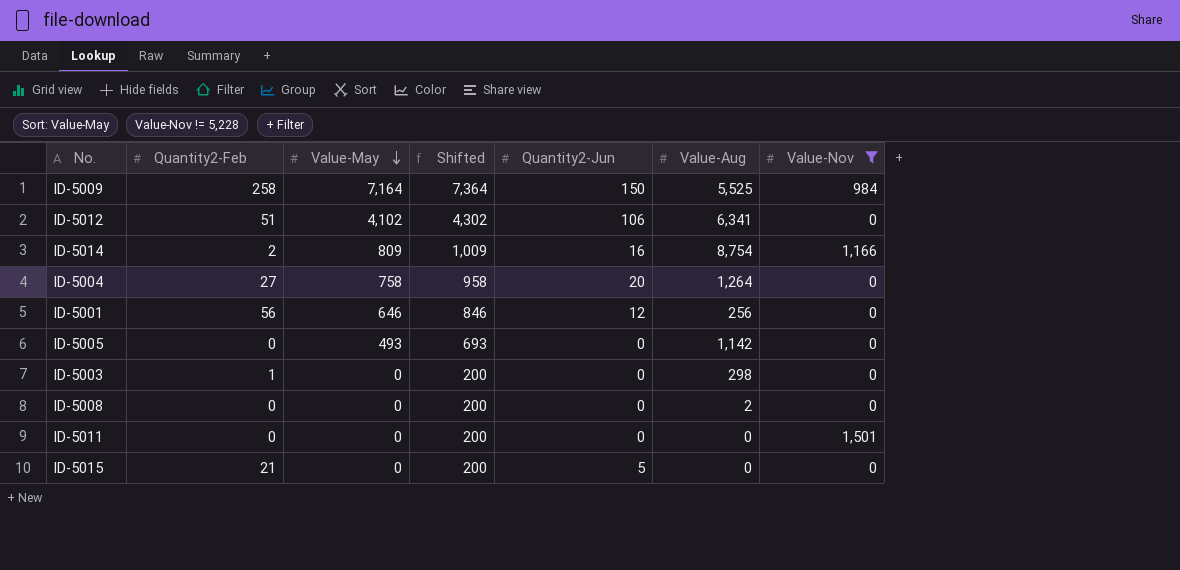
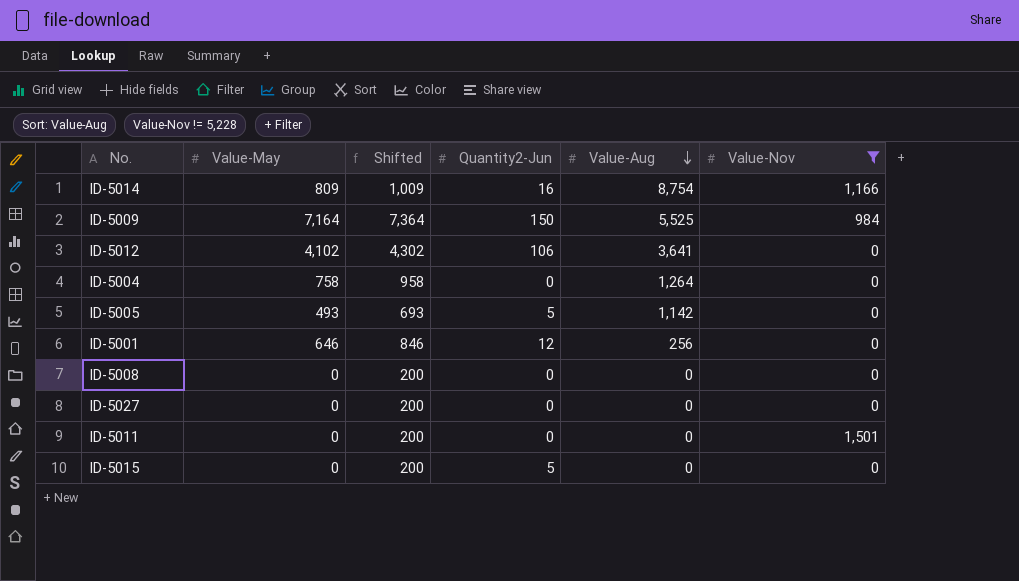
row order: Value-May descending -> Value-Aug descending
column Quantity2-Feb | position: 2 -> none
row ID-5003: 1 | 0 | 200 | 0 | 298 | 0 -> none
ID-5012 | Value-Aug: 6,341 -> 3,641
ID-5004 | Quantity2-Jun: 20 -> 0
ID-5005 | Quantity2-Jun: 0 -> 5
ID-5008 | Value-Aug: 2 -> 0
row ID-5027: none -> 0 | 200 | 0 | 0 | 0

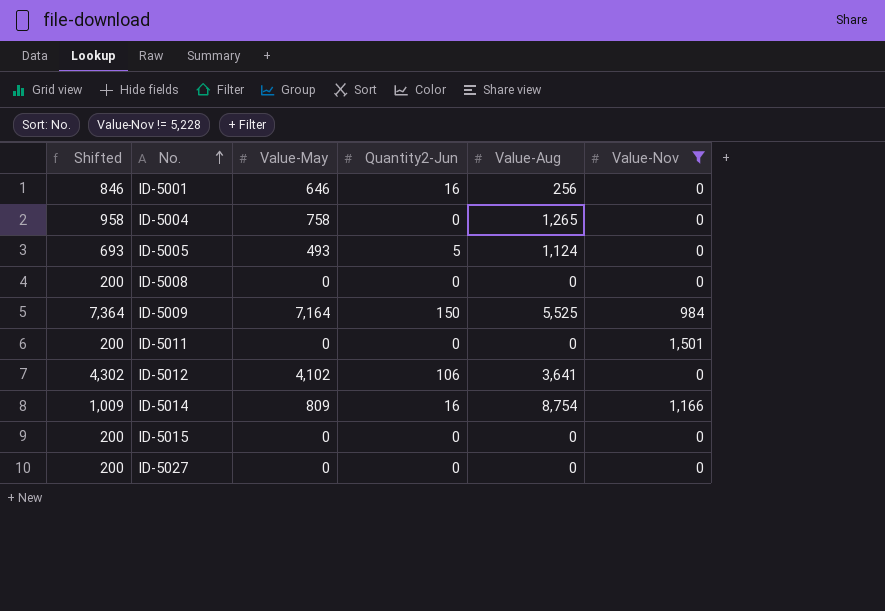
row order: Value-Aug descending -> No. ascending
column Shifted | position: 3 -> 1
ID-5001 | Quantity2-Jun: 12 -> 16
ID-5004 | Value-Aug: 1,264 -> 1,265
ID-5005 | Value-Aug: 1,142 -> 1,124
ID-5015 | Quantity2-Jun: 5 -> 0

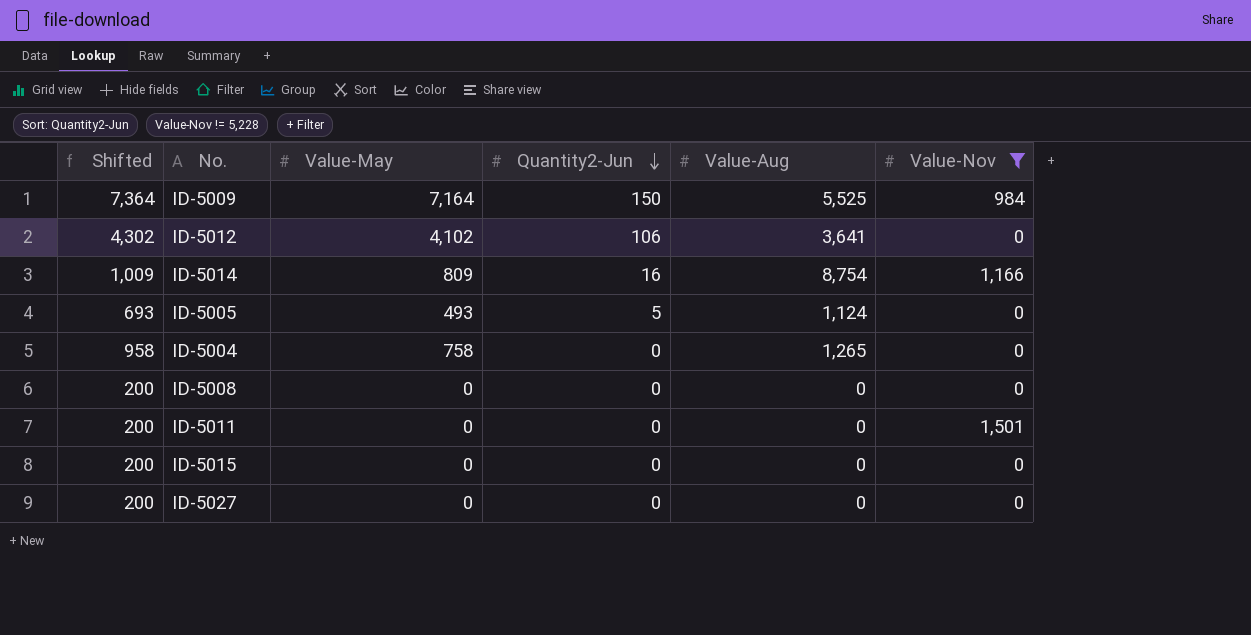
row order: No. ascending -> Quantity2-Jun descending
row ID-5001: 846 | 646 | 16 | 256 | 0 -> none

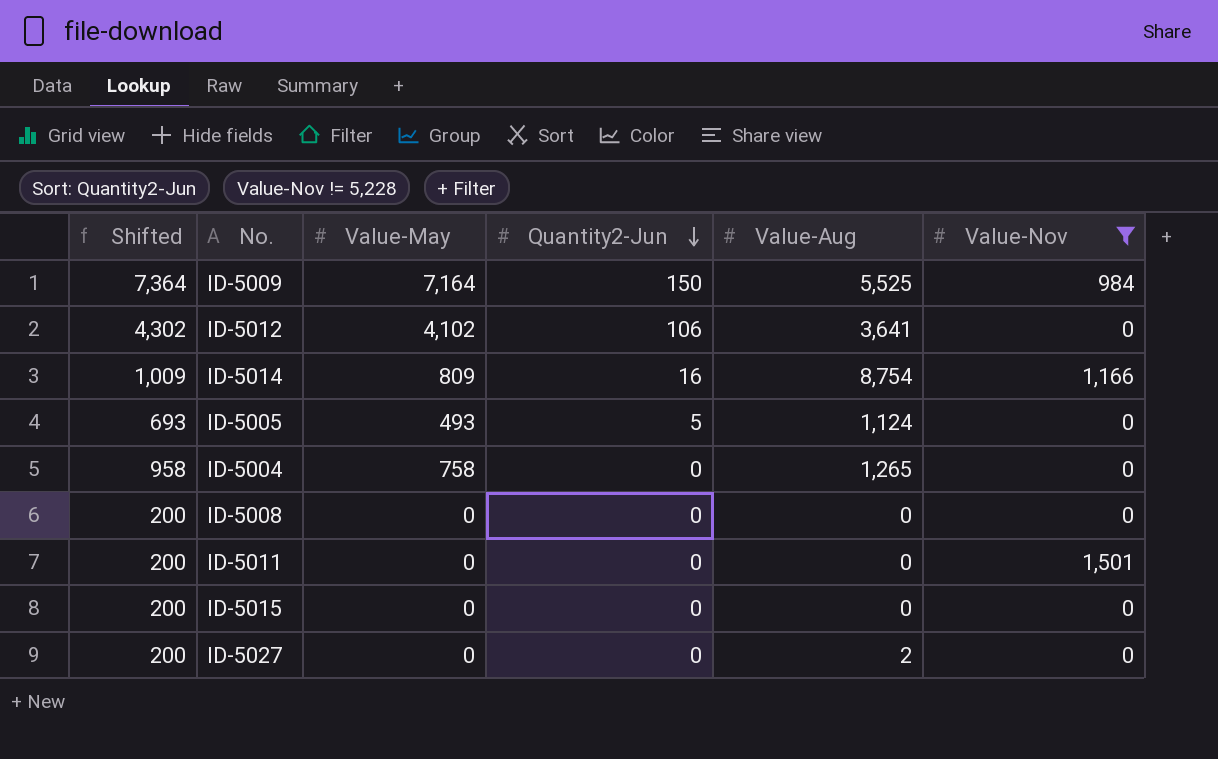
ID-5027 | Value-Aug: 0 -> 2

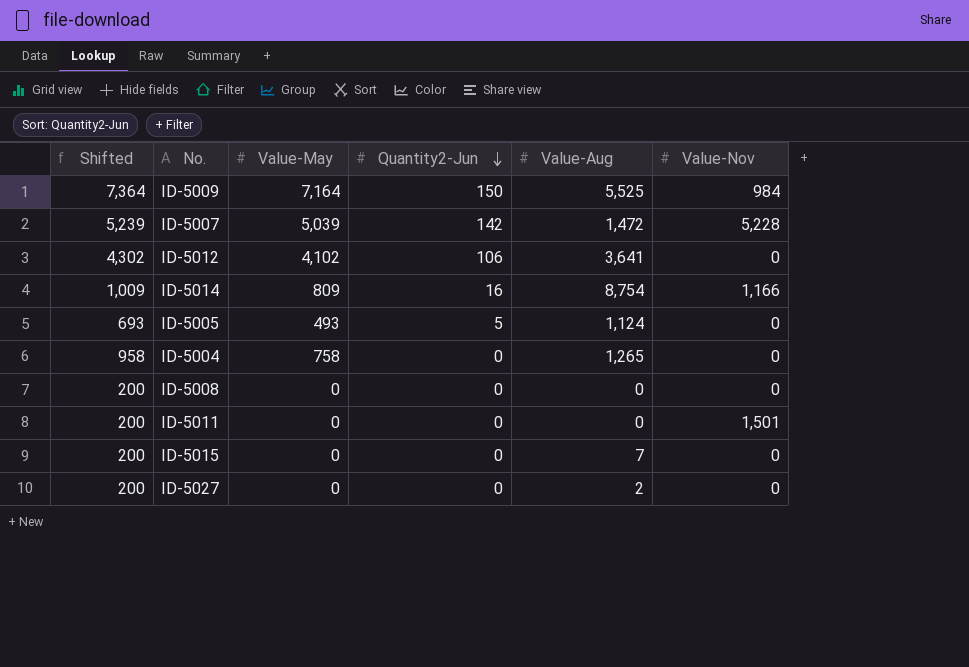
filter: Value-Nov != 5,228 -> none
ID-5015 | Value-Aug: 0 -> 7

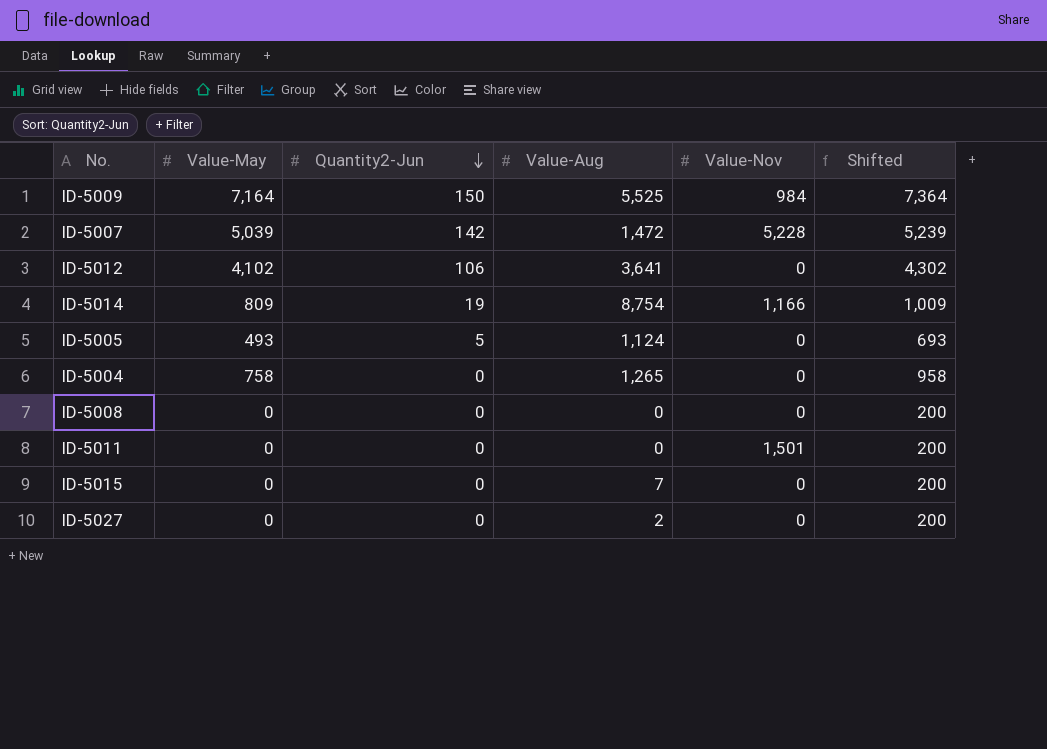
column Shifted | position: 1 -> 6
ID-5014 | Quantity2-Jun: 16 -> 19

